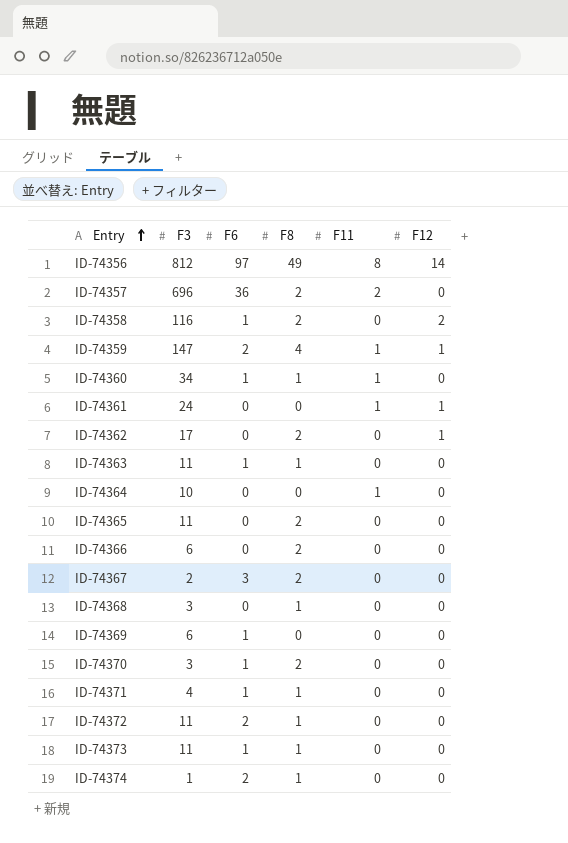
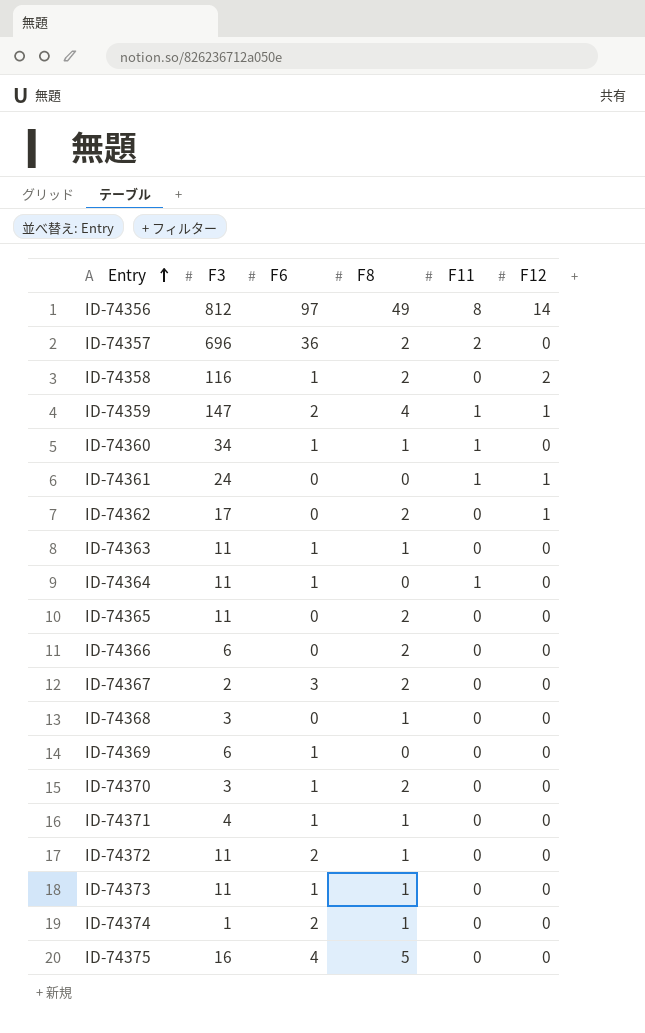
ID-74364 | F3: 10 -> 11
ID-74364 | F6: 0 -> 1
row ID-74375: none -> 16 | 4 | 5 | 0 | 0

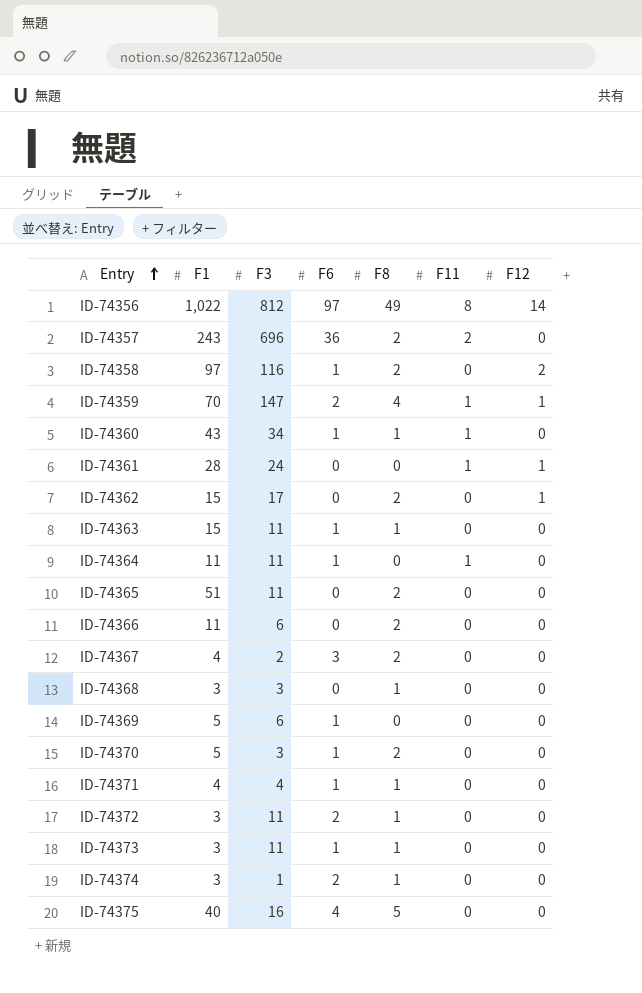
column F1 | position: none -> 2

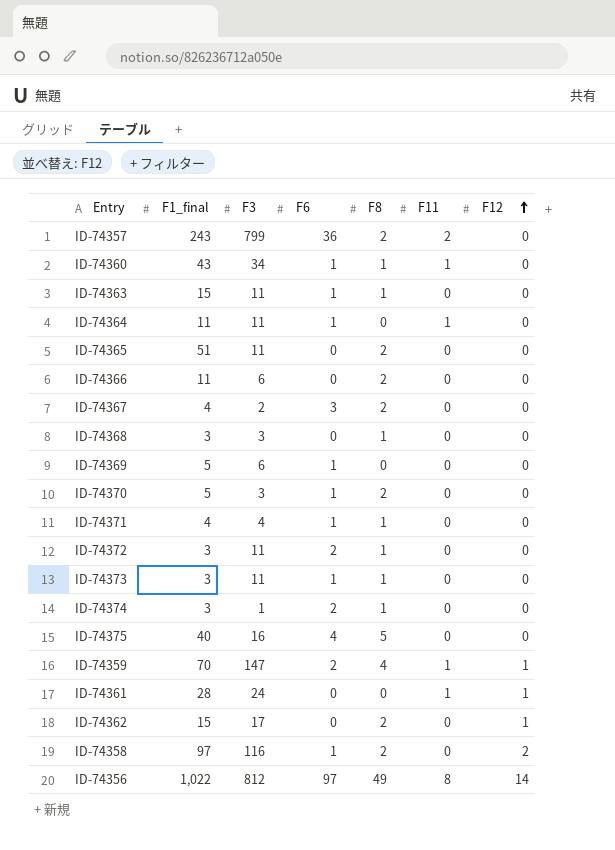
row order: Entry ascending -> F12 ascending
column name: F1 -> F1_final
ID-74357 | F3: 696 -> 799

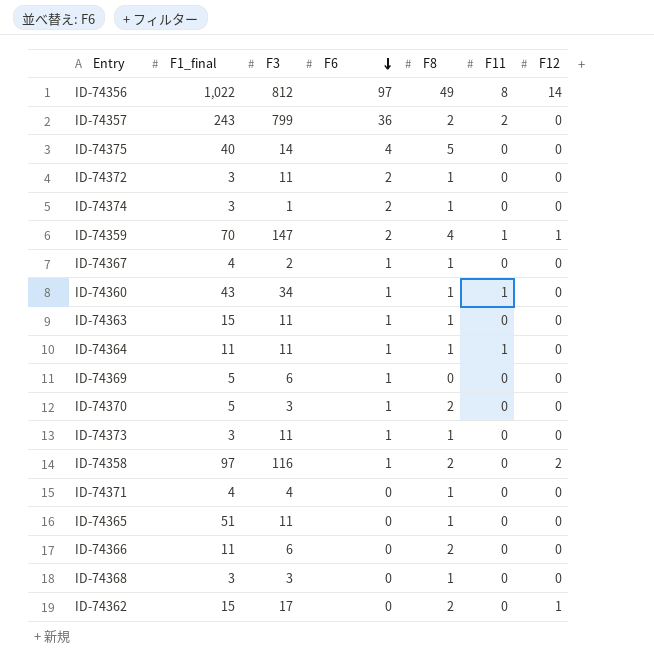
row order: F12 ascending -> F6 descending
row ID-74361: 28 | 24 | 0 | 0 | 1 | 1 -> none
ID-74375 | F3: 16 -> 14
ID-74367 | F6: 3 -> 1
ID-74367 | F8: 2 -> 1
ID-74364 | F8: 0 -> 1
ID-74371 | F6: 1 -> 0
ID-74365 | F8: 2 -> 1

